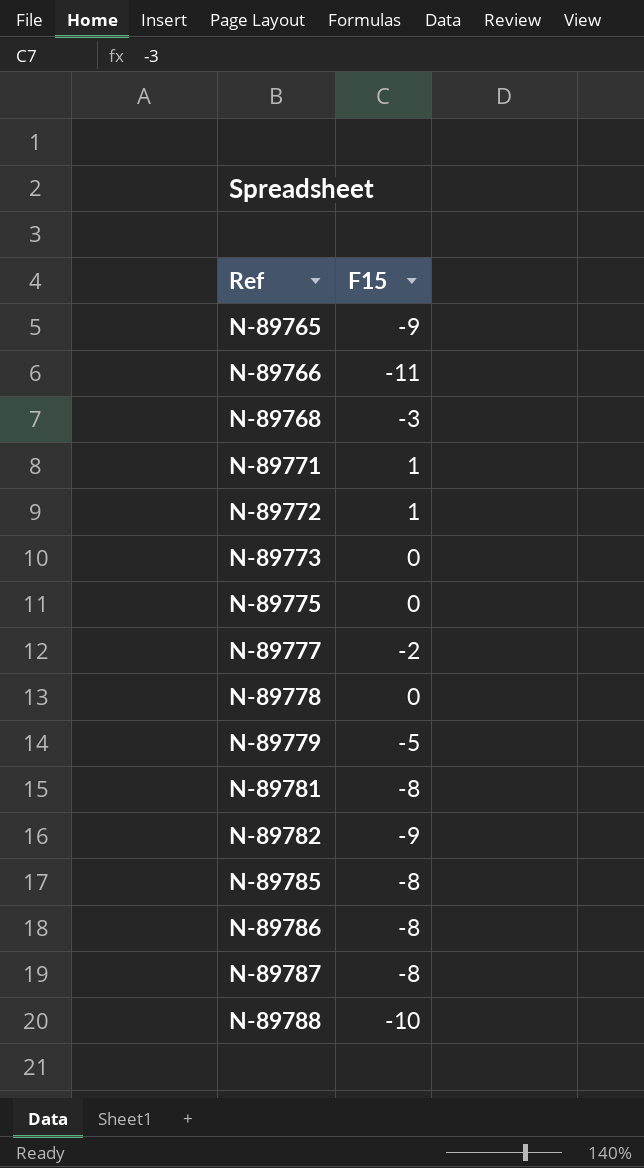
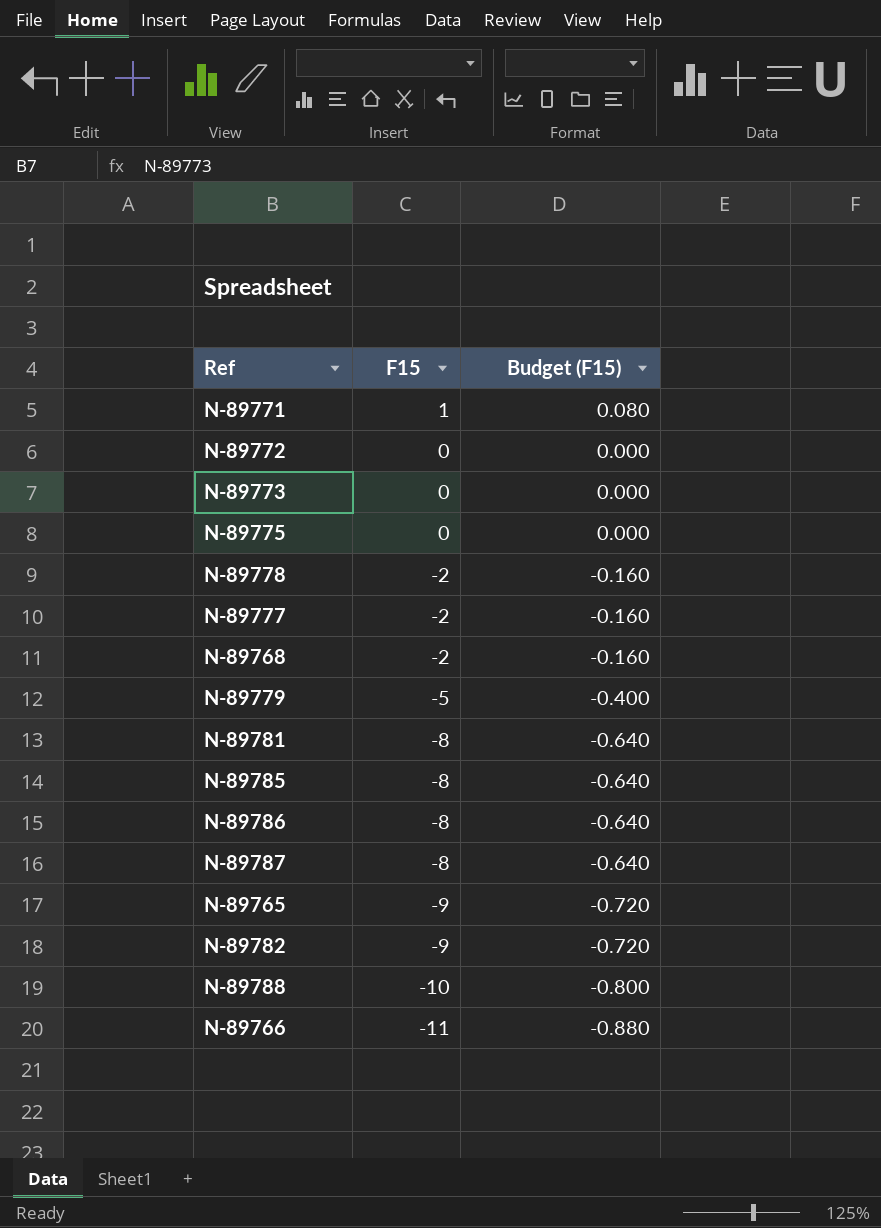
row order: Ref ascending -> F15 descending
column Budget (F15) | formula: none -> [F15] * 0.08
N-89772 | F15: 1 -> 0
N-89778 | F15: 0 -> -2
N-89768 | F15: -3 -> -2

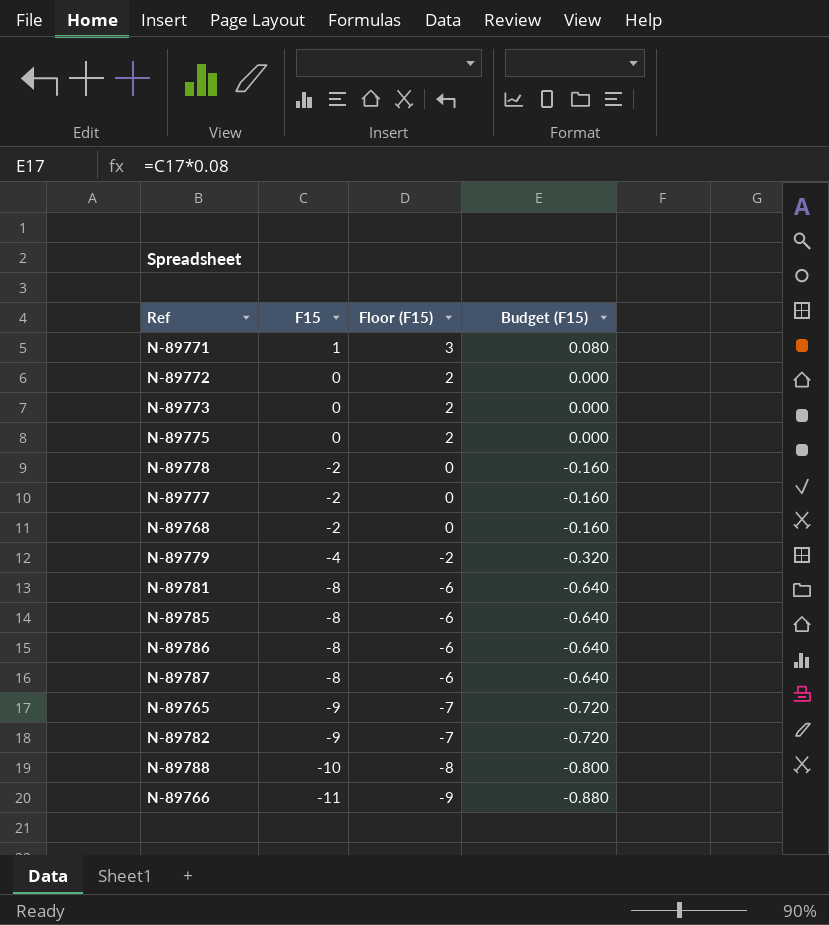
column Floor (F15) | formula: none -> [F15] + 2
N-89779 | F15: -5 -> -4
N-89779 | Budget (F15): -0.400 -> -0.320

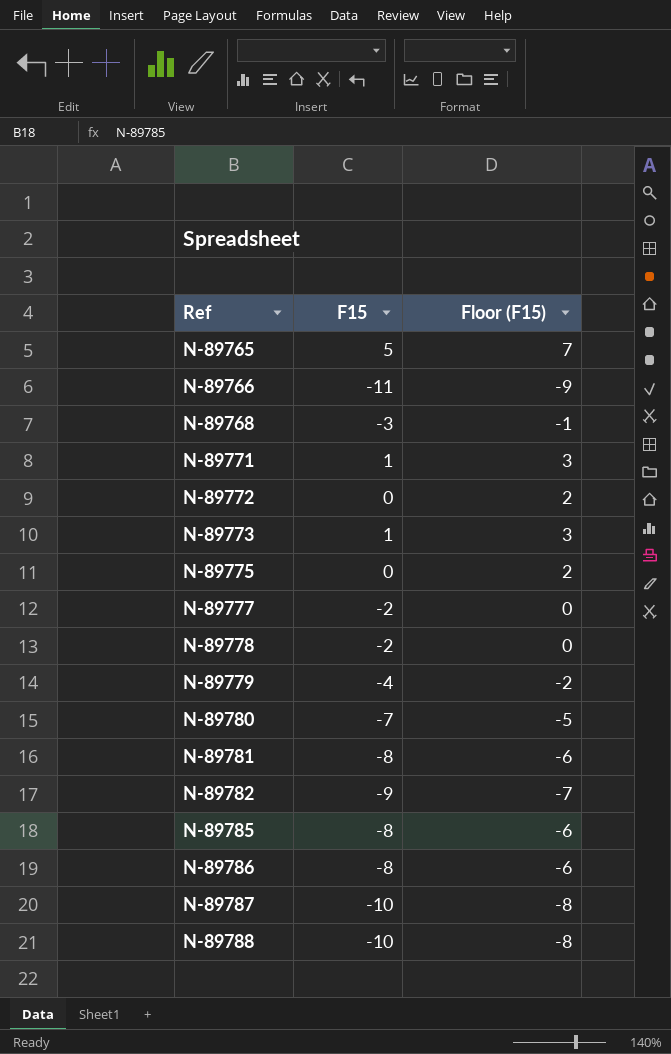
row order: F15 descending -> Ref ascending
column Budget (F15) | formula: [F15] * 0.08 -> none
N-89765 | F15: -9 -> 5
N-89765 | Floor (F15): -7 -> 7
N-89768 | F15: -2 -> -3
N-89768 | Floor (F15): 0 -> -1
N-89773 | F15: 0 -> 1
N-89773 | Floor (F15): 2 -> 3
row N-89780: none -> -7 | -5
N-89787 | F15: -8 -> -10
N-89787 | Floor (F15): -6 -> -8

